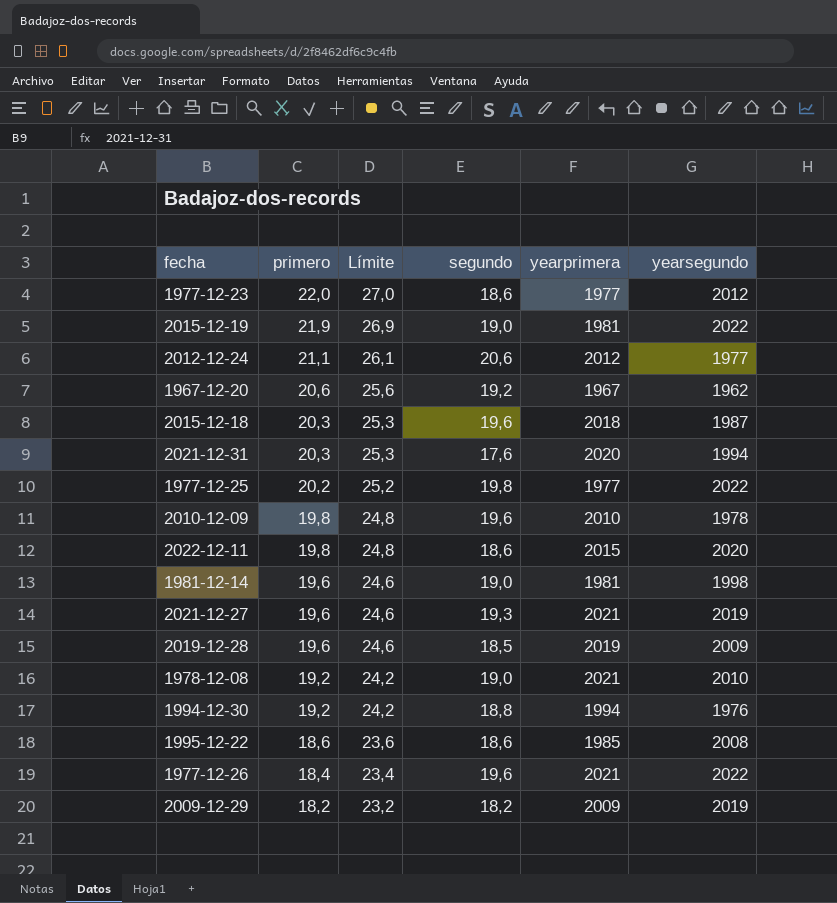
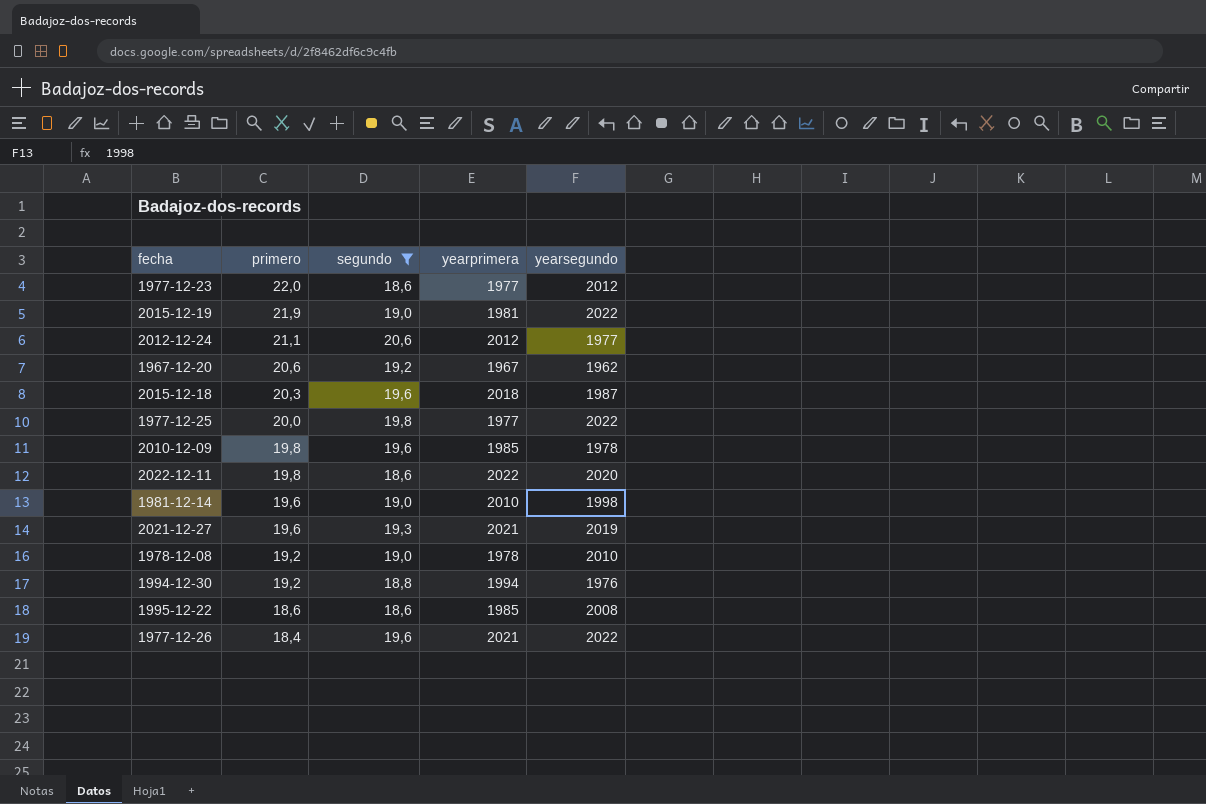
filter: none -> segundo >= 18,6
column Límite | formula: [primero] + 5 -> none
1977-12-25 | primero: 20,2 -> 20,0
2010-12-09 | yearprimera: 2010 -> 1985
2022-12-11 | yearprimera: 2015 -> 2022
1981-12-14 | yearprimera: 1981 -> 2010
1978-12-08 | yearprimera: 2021 -> 1978

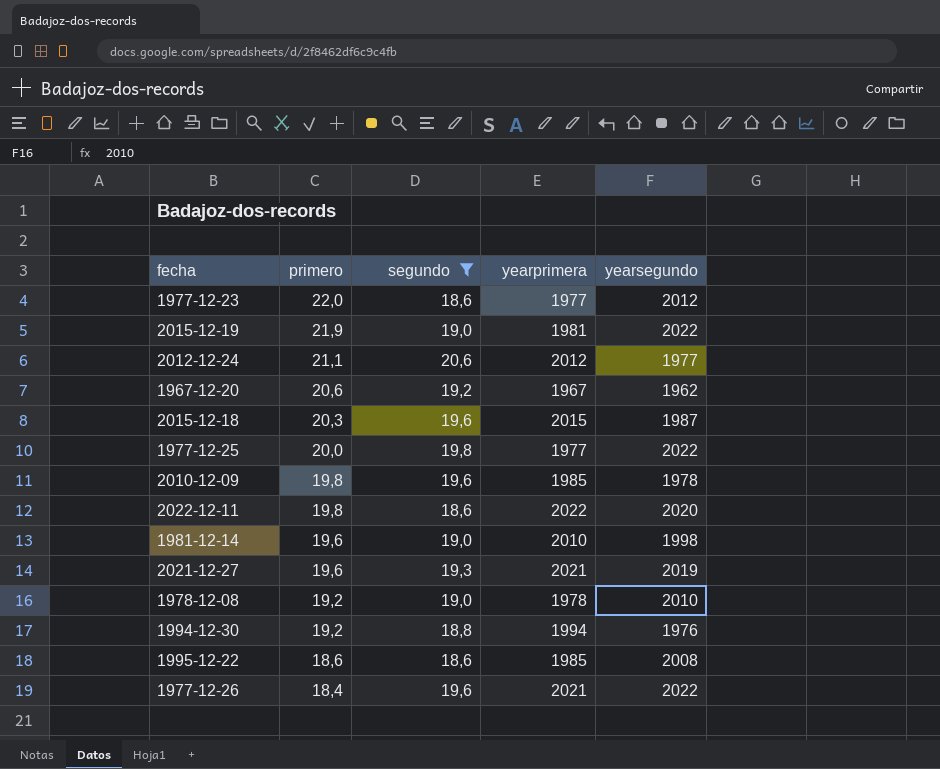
2015-12-18 | yearprimera: 2018 -> 2015

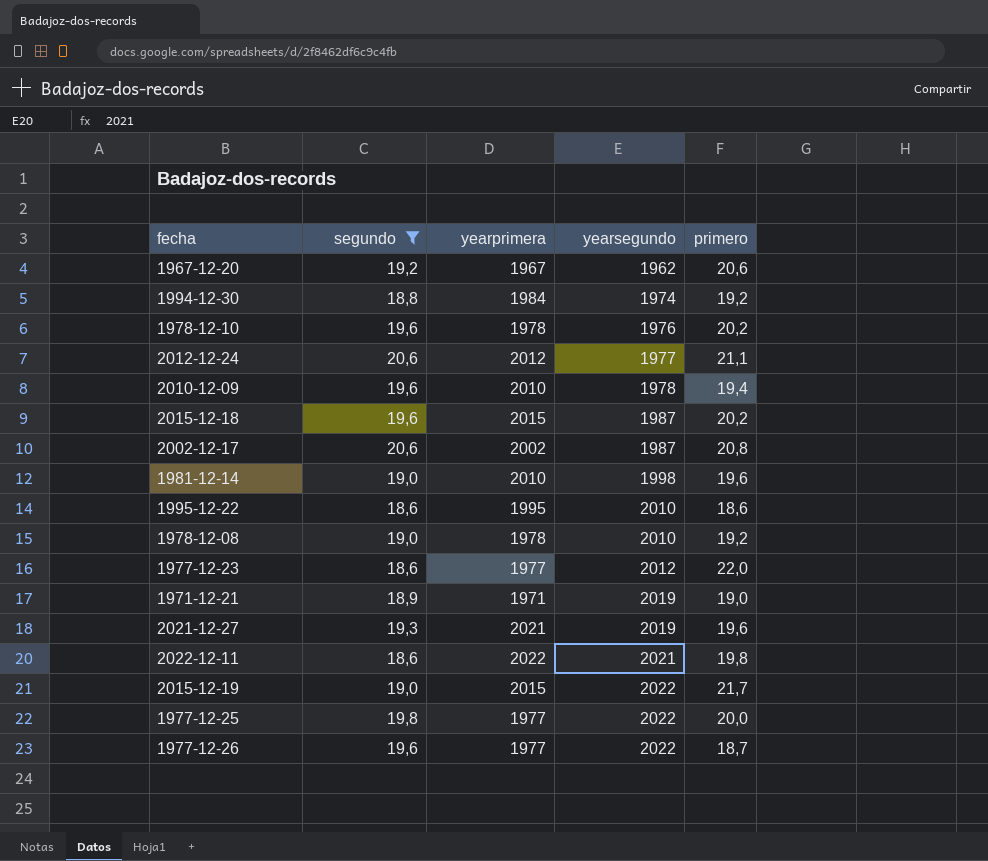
row order: primero descending -> yearsegundo ascending
column primero | position: 2 -> 5
1994-12-30 | yearprimera: 1994 -> 1984
1994-12-30 | yearsegundo: 1976 -> 1974
row 1978-12-10: none -> 19,6 | 1978 | 1976 | 20,2
2010-12-09 | yearprimera: 1985 -> 2010
2010-12-09 | primero: 19,8 -> 19,4
2015-12-18 | primero: 20,3 -> 20,2
row 2002-12-17: none -> 20,6 | 2002 | 1987 | 20,8
1995-12-22 | yearprimera: 1985 -> 1995
1995-12-22 | yearsegundo: 2008 -> 2010
row 1971-12-21: none -> 18,9 | 1971 | 2019 | 19,0
2022-12-11 | yearsegundo: 2020 -> 2021
2015-12-19 | yearprimera: 1981 -> 2015
2015-12-19 | primero: 21,9 -> 21,7
1977-12-26 | yearprimera: 2021 -> 1977
1977-12-26 | primero: 18,4 -> 18,7

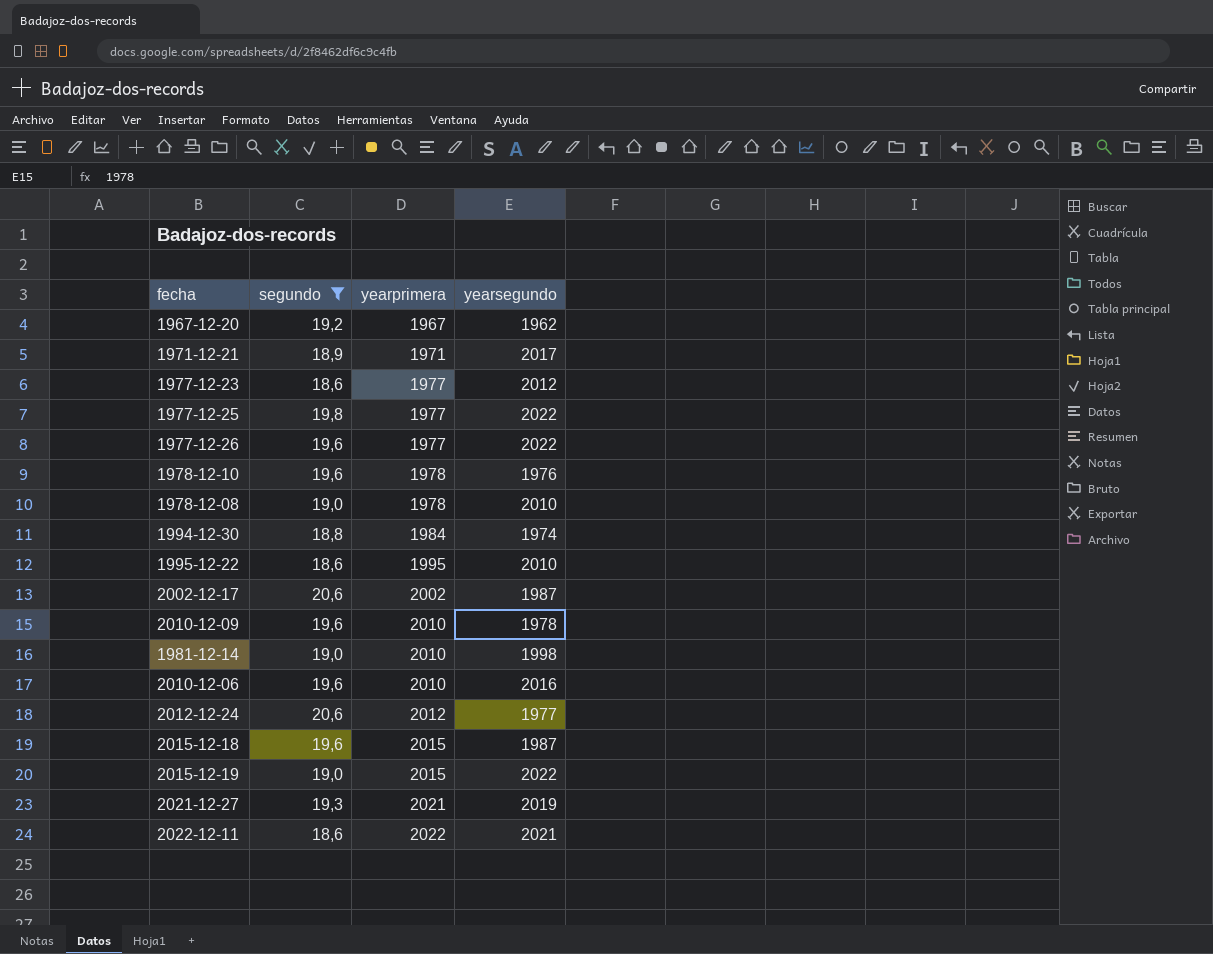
row order: yearsegundo ascending -> yearprimera ascending
column primero | position: 5 -> none
1971-12-21 | yearsegundo: 2019 -> 2017
row 2010-12-06: none -> 19,6 | 2010 | 2016

